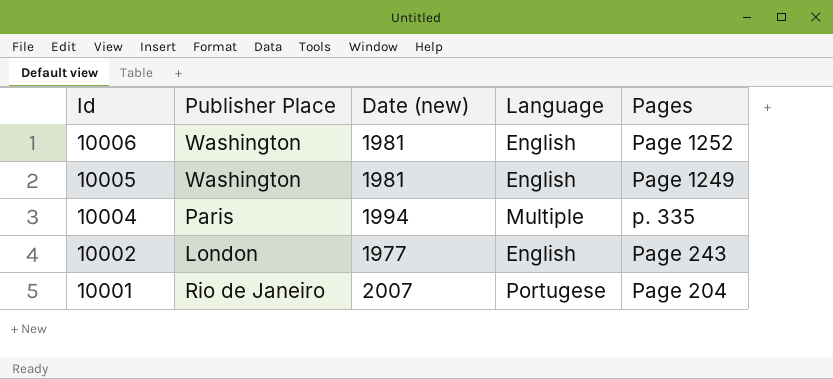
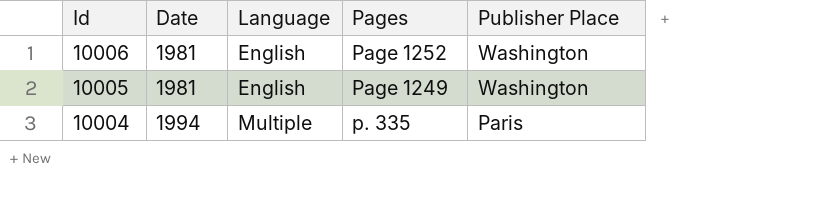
column name: Date (new) -> Date
column Publisher Place | position: 2 -> 5
row 10002: London | 1977 | English | Page 243 -> none
row 10001: Rio de Janeiro | 2007 | Portugese | Page 204 -> none

